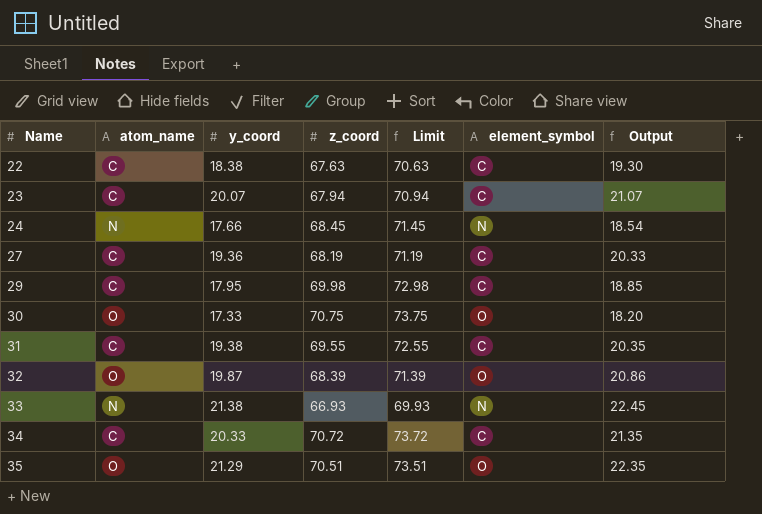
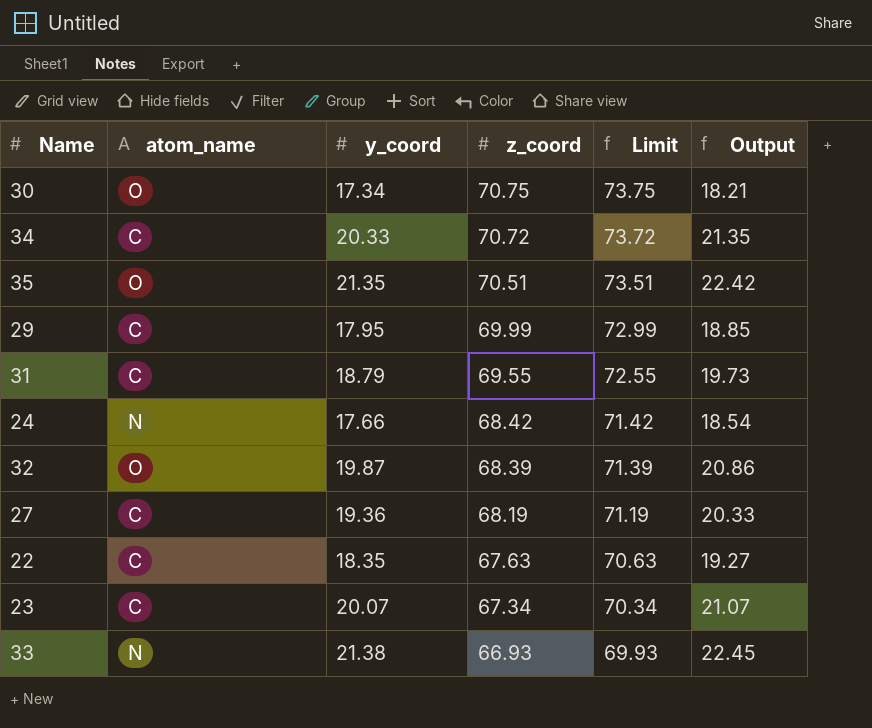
row order: Name ascending -> z_coord descending
column element_symbol | position: 6 -> none
30 | y_coord: 17.33 -> 17.34
30 | Output: 18.20 -> 18.21
35 | y_coord: 21.29 -> 21.35
35 | Output: 22.35 -> 22.42
29 | z_coord: 69.98 -> 69.99
29 | Limit: 72.98 -> 72.99
31 | y_coord: 19.38 -> 18.79
31 | Output: 20.35 -> 19.73
24 | z_coord: 68.45 -> 68.42
24 | Limit: 71.45 -> 71.42
22 | y_coord: 18.38 -> 18.35
22 | Output: 19.30 -> 19.27
23 | z_coord: 67.94 -> 67.34
23 | Limit: 70.94 -> 70.34

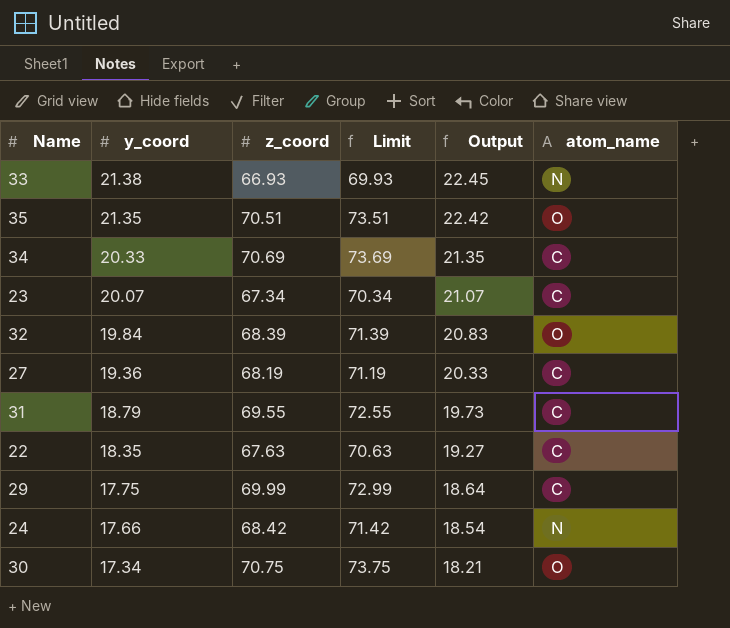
row order: z_coord descending -> y_coord descending
column atom_name | position: 2 -> 6
34 | z_coord: 70.72 -> 70.69
34 | Limit: 73.72 -> 73.69
32 | y_coord: 19.87 -> 19.84
32 | Output: 20.86 -> 20.83
29 | y_coord: 17.95 -> 17.75
29 | Output: 18.85 -> 18.64

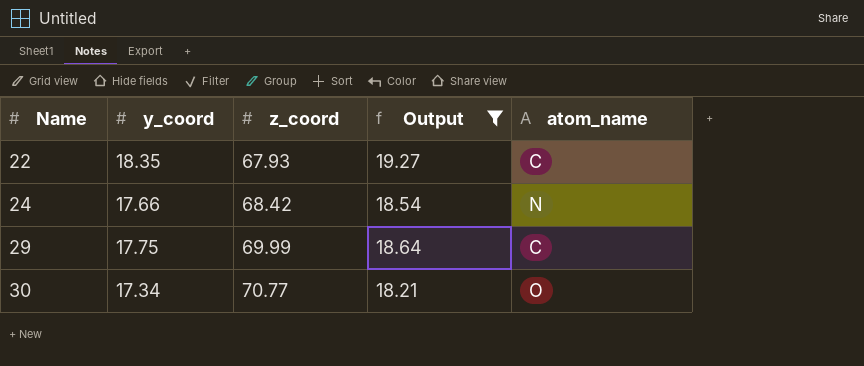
filter: none -> Output <= 19.27
row order: y_coord descending -> Name ascending
column Limit | formula: [z_coord] + 3 -> none
22 | z_coord: 67.63 -> 67.93
30 | z_coord: 70.75 -> 70.77

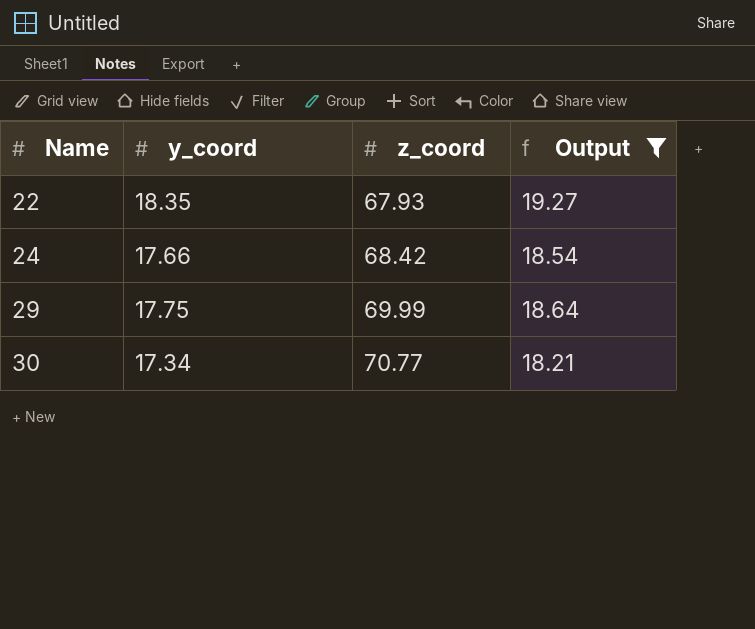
column atom_name | position: 5 -> none

